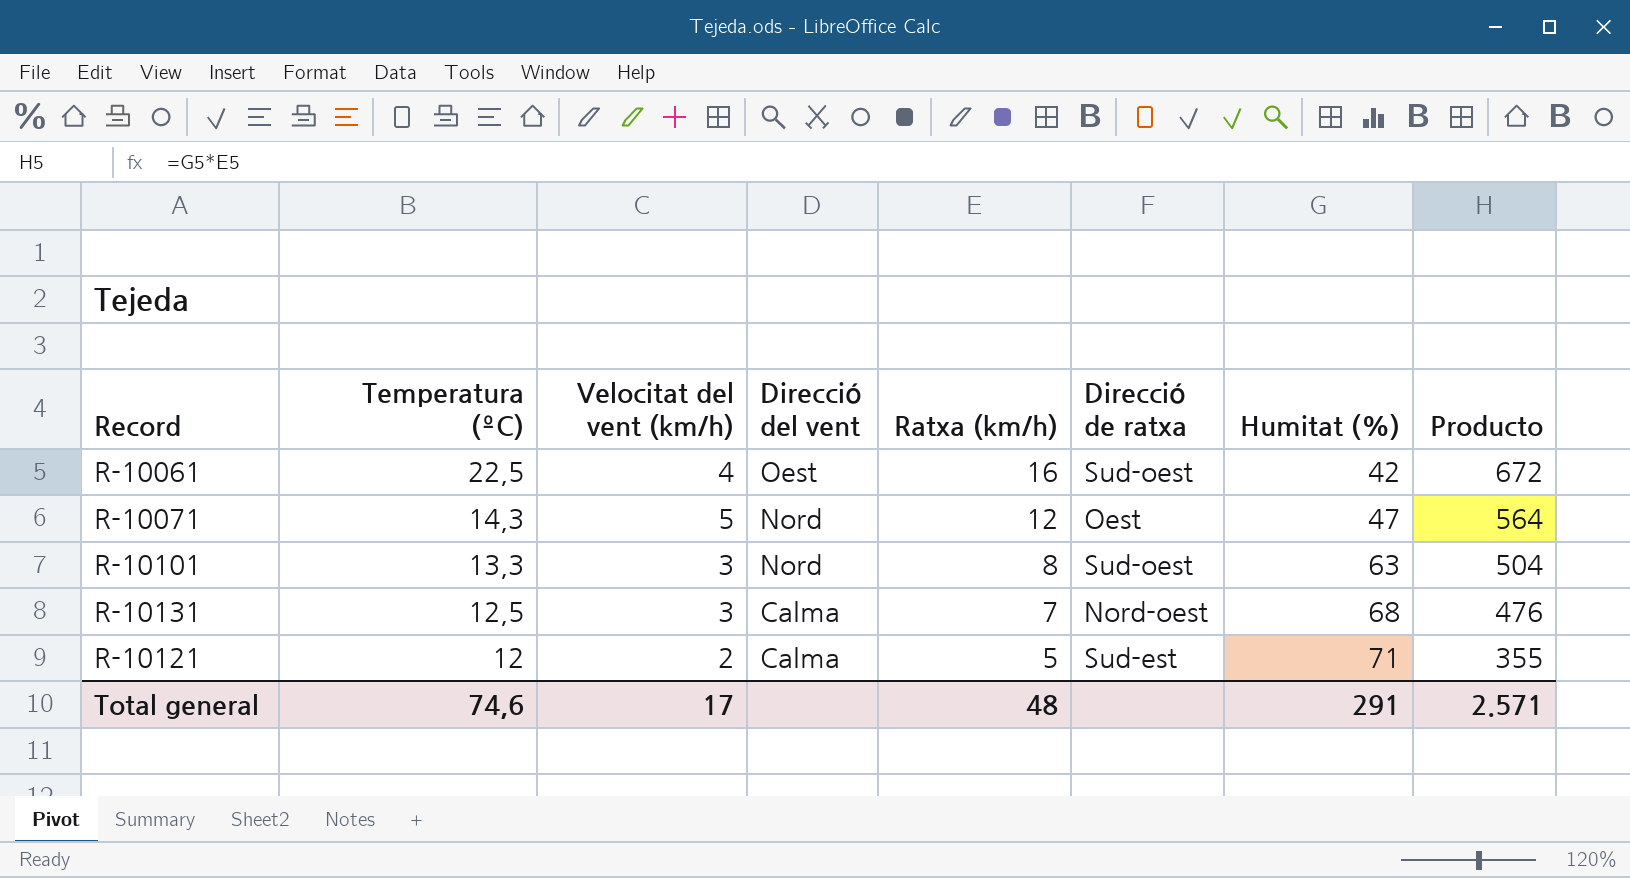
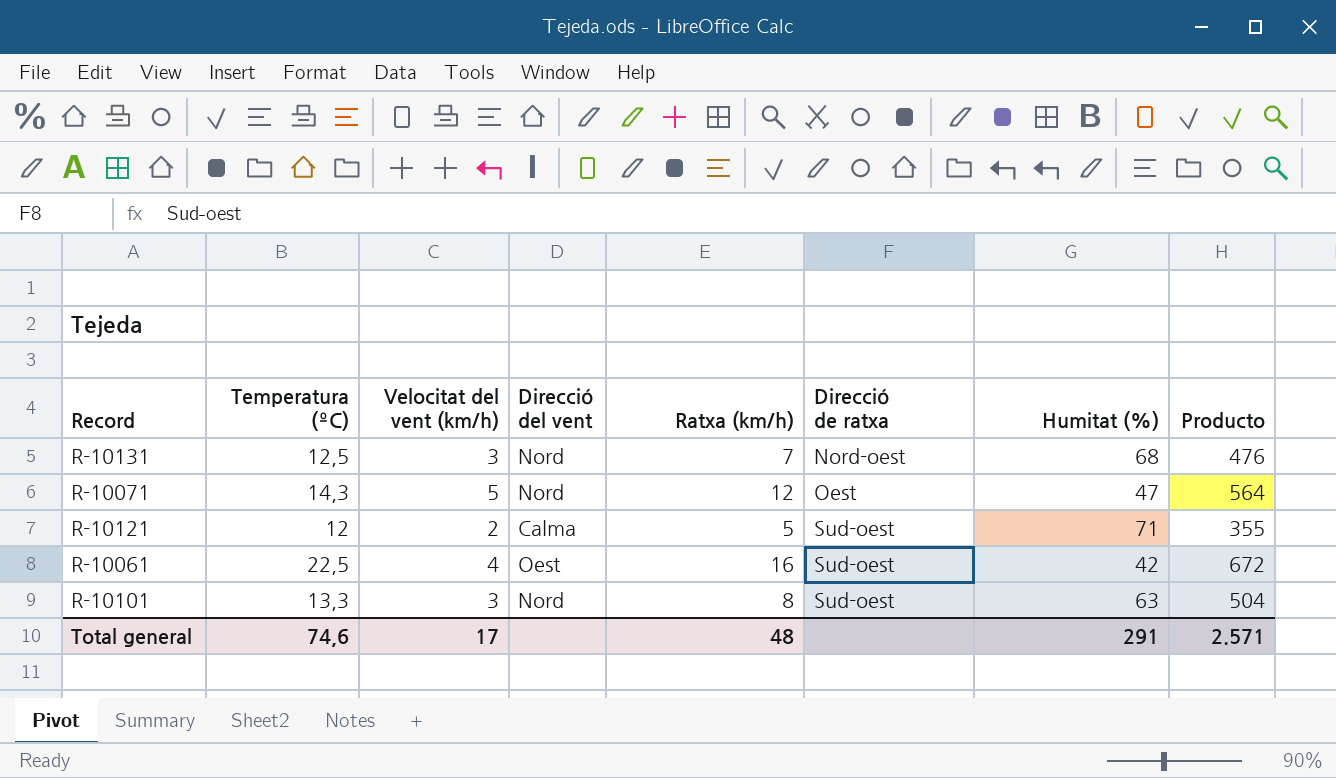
row order: Temperatura (ºC) descending -> Direcció de ratxa ascending
R-10131 | Direcció del vent: Calma -> Nord
R-10121 | Direcció de ratxa: Sud-est -> Sud-oest

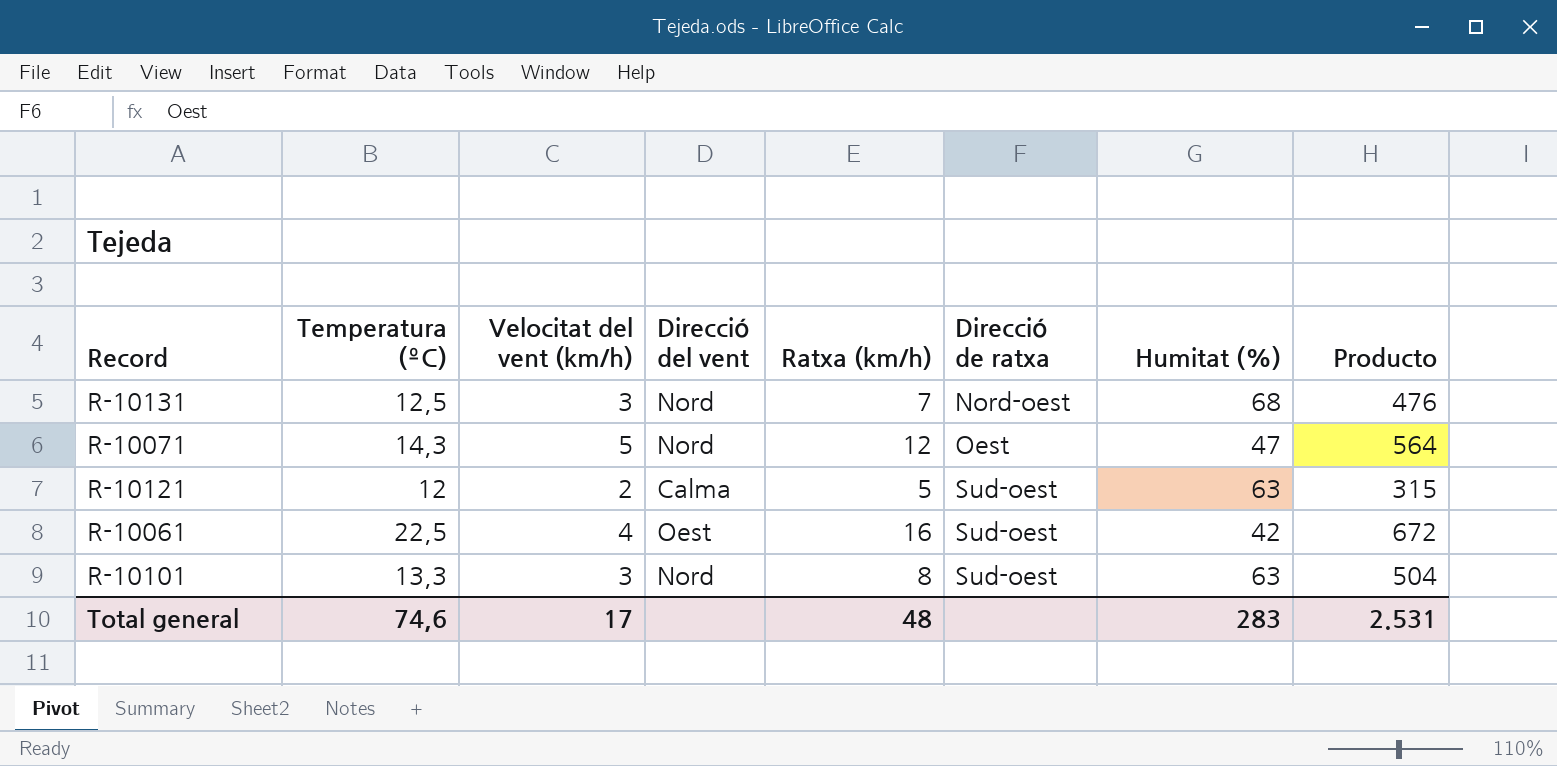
R-10121 | Humitat (%): 71 -> 63
R-10121 | Producto: 355 -> 315
Total general | Humitat (%): 291 -> 283
Total general | Producto: 2.571 -> 2.531

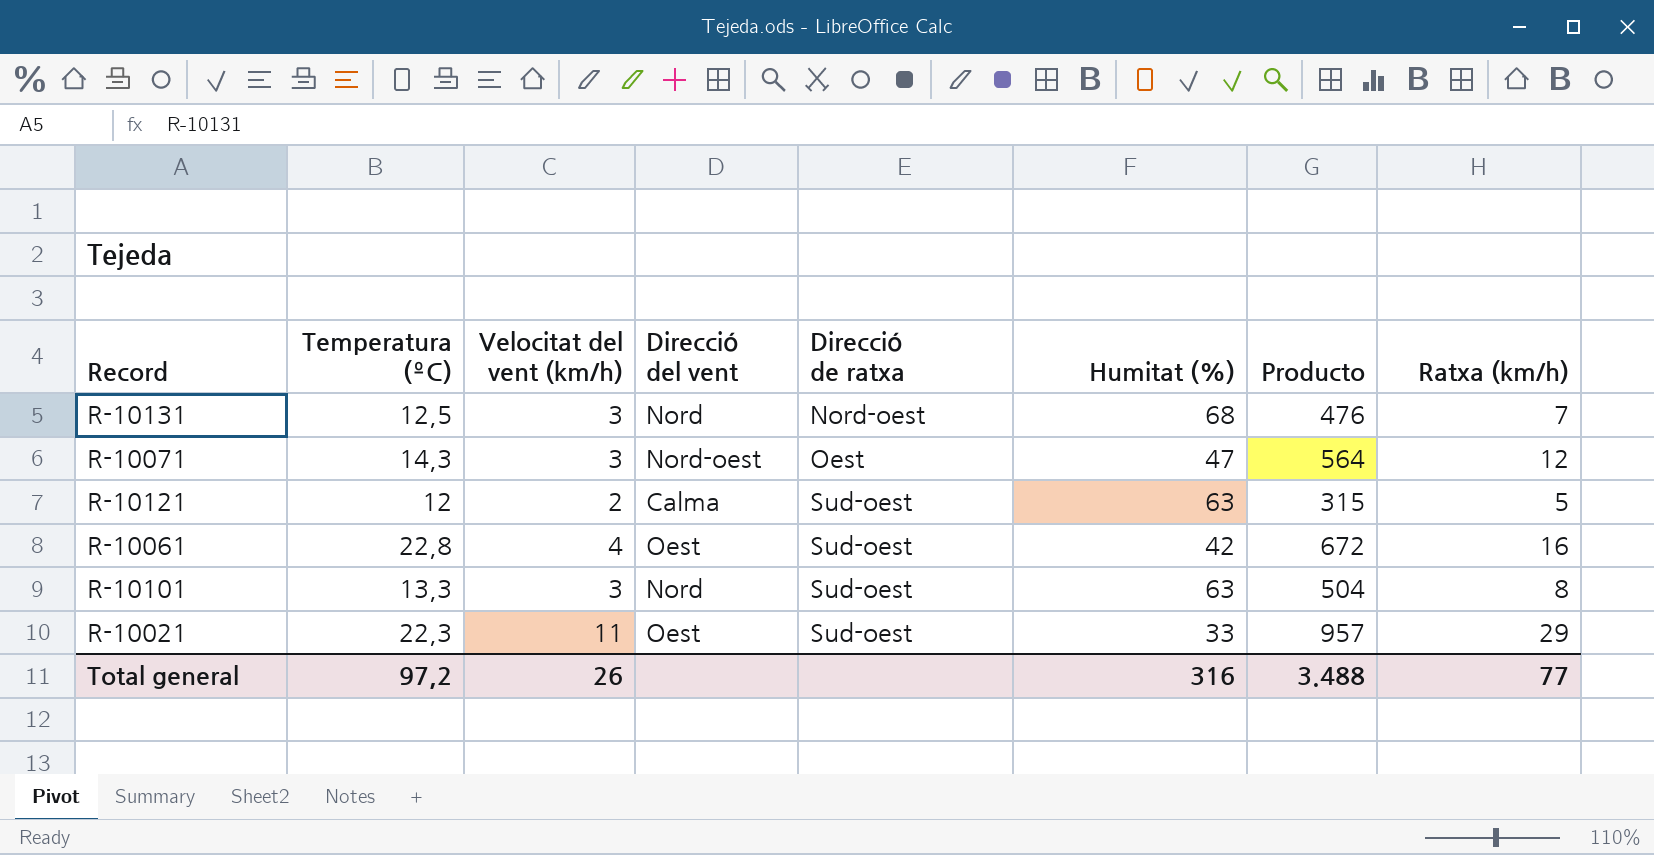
column Ratxa (km/h) | position: 5 -> 8
R-10071 | Velocitat del vent (km/h): 5 -> 3
R-10071 | Direcció del vent: Nord -> Nord-oest
R-10061 | Temperatura (ºC): 22,5 -> 22,8
row R-10021: none -> 22,3 | 11 | Oest | Sud-oest | 33 | 957 | 29
Total general | Temperatura (ºC): 74,6 -> 97,2
Total general | Velocitat del vent (km/h): 17 -> 26
Total general | Humitat (%): 283 -> 316
Total general | Producto: 2.531 -> 3.488
Total general | Ratxa (km/h): 48 -> 77

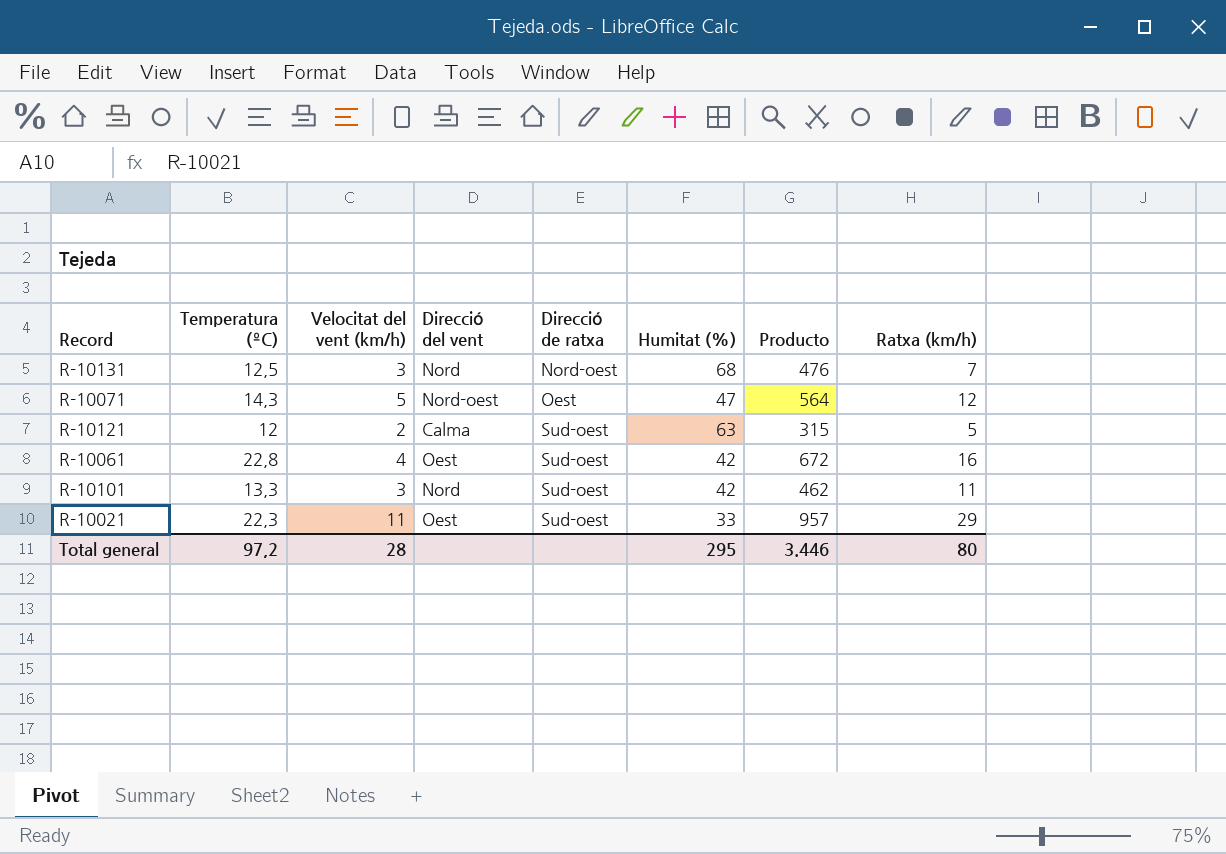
R-10071 | Velocitat del vent (km/h): 3 -> 5
R-10101 | Humitat (%): 63 -> 42
R-10101 | Producto: 504 -> 462
R-10101 | Ratxa (km/h): 8 -> 11
Total general | Velocitat del vent (km/h): 26 -> 28
Total general | Humitat (%): 316 -> 295
Total general | Producto: 3.488 -> 3.446
Total general | Ratxa (km/h): 77 -> 80

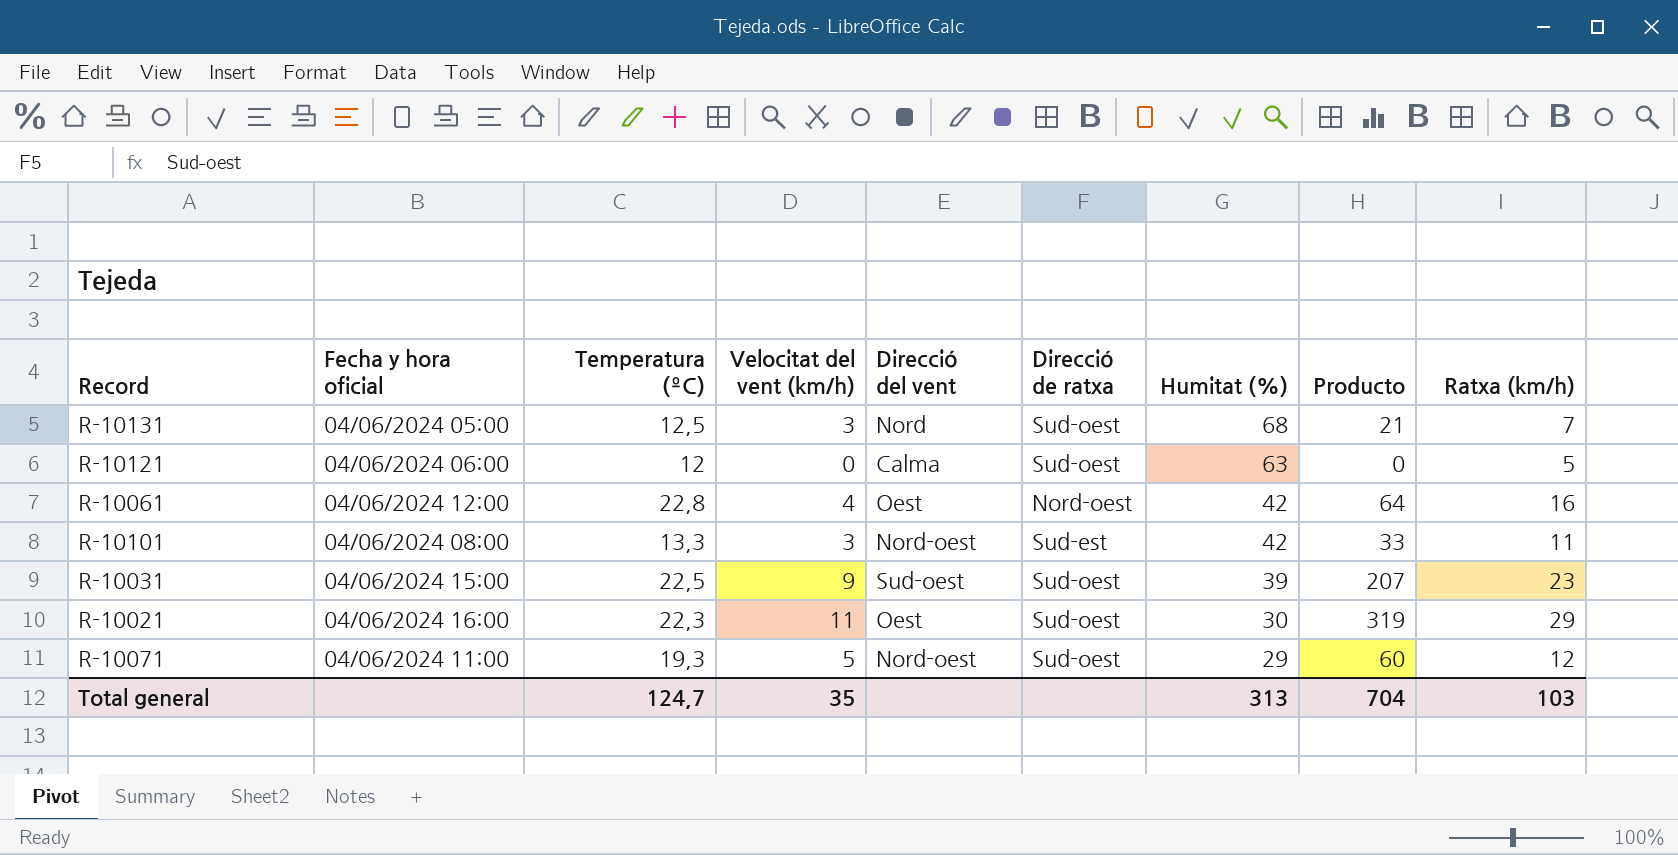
row order: Direcció de ratxa ascending -> Humitat (%) descending
column Fecha y hora oficial | position: none -> 2
column Producto | formula: [Humitat (%)] * [Ratxa (km/h)] -> [Velocitat del vent (km/h)] * [Ratxa (km/h)]
R-10131 | Direcció de ratxa: Nord-oest -> Sud-oest
R-10121 | Velocitat del vent (km/h): 2 -> 0
R-10061 | Direcció de ratxa: Sud-oest -> Nord-oest
R-10101 | Direcció del vent: Nord -> Nord-oest
R-10101 | Direcció de ratxa: Sud-oest -> Sud-est
row R-10031: none -> 04/06/2024 15:00 | 22,5 | 9 | Sud-oest | Sud-oest | 39 | 207 | 23
R-10021 | Humitat (%): 33 -> 30
R-10071 | Temperatura (ºC): 14,3 -> 19,3
R-10071 | Direcció de ratxa: Oest -> Sud-oest
R-10071 | Humitat (%): 47 -> 29
Total general | Temperatura (ºC): 97,2 -> 124,7
Total general | Velocitat del vent (km/h): 28 -> 35
Total general | Humitat (%): 295 -> 313
Total general | Producto: 3.446 -> 704
Total general | Ratxa (km/h): 80 -> 103

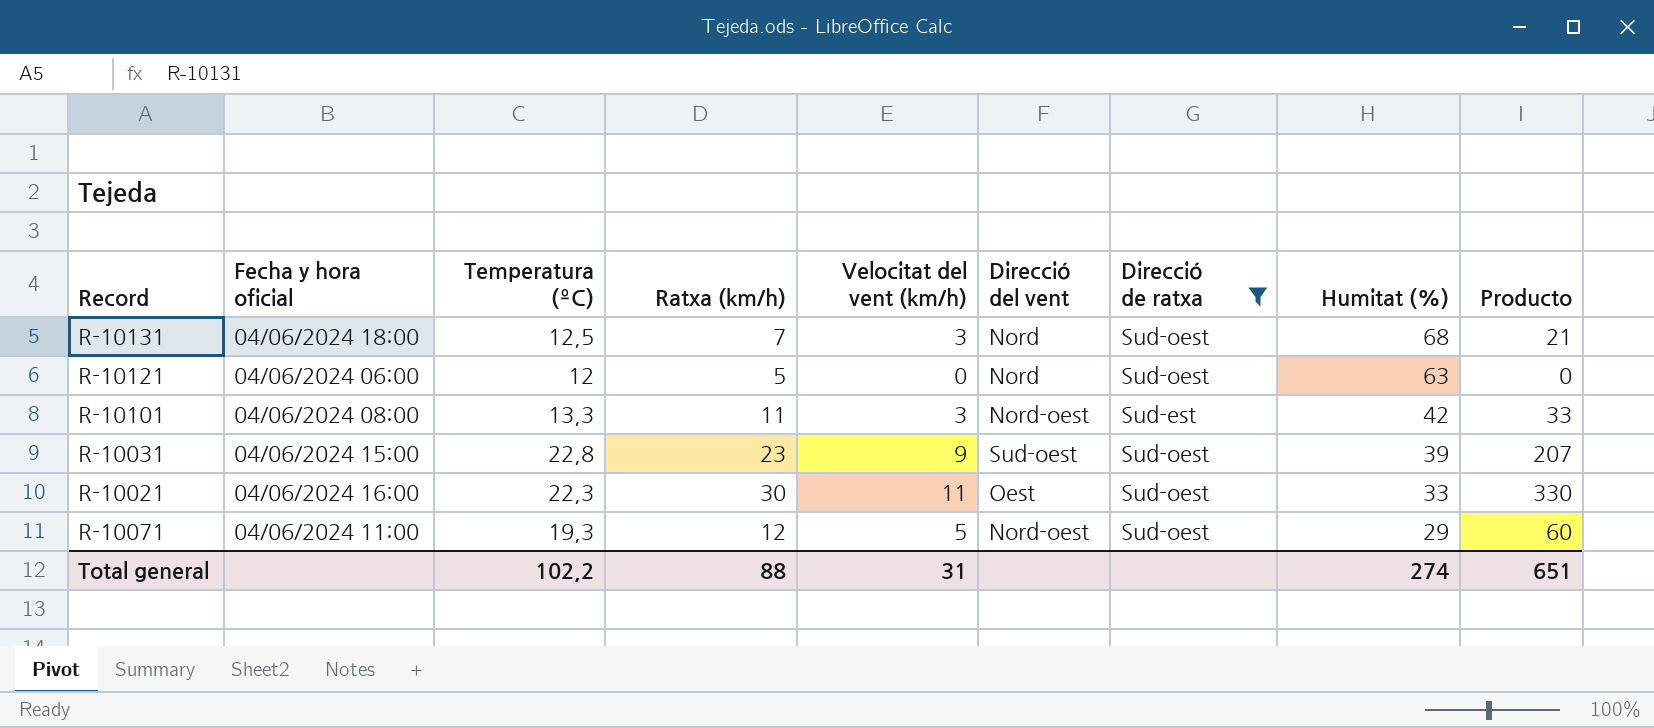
filter: none -> Direcció de ratxa != Nord-oest
column Ratxa (km/h) | position: 9 -> 4
R-10131 | Fecha y hora oficial: 04/06/2024 05:00 -> 04/06/2024 18:00
R-10121 | Direcció del vent: Calma -> Nord
R-10031 | Temperatura (ºC): 22,5 -> 22,8
R-10021 | Ratxa (km/h): 29 -> 30
R-10021 | Humitat (%): 30 -> 33
R-10021 | Producto: 319 -> 330
Total general | Temperatura (ºC): 124,7 -> 102,2
Total general | Ratxa (km/h): 103 -> 88
Total general | Velocitat del vent (km/h): 35 -> 31
Total general | Humitat (%): 313 -> 274
Total general | Producto: 704 -> 651

